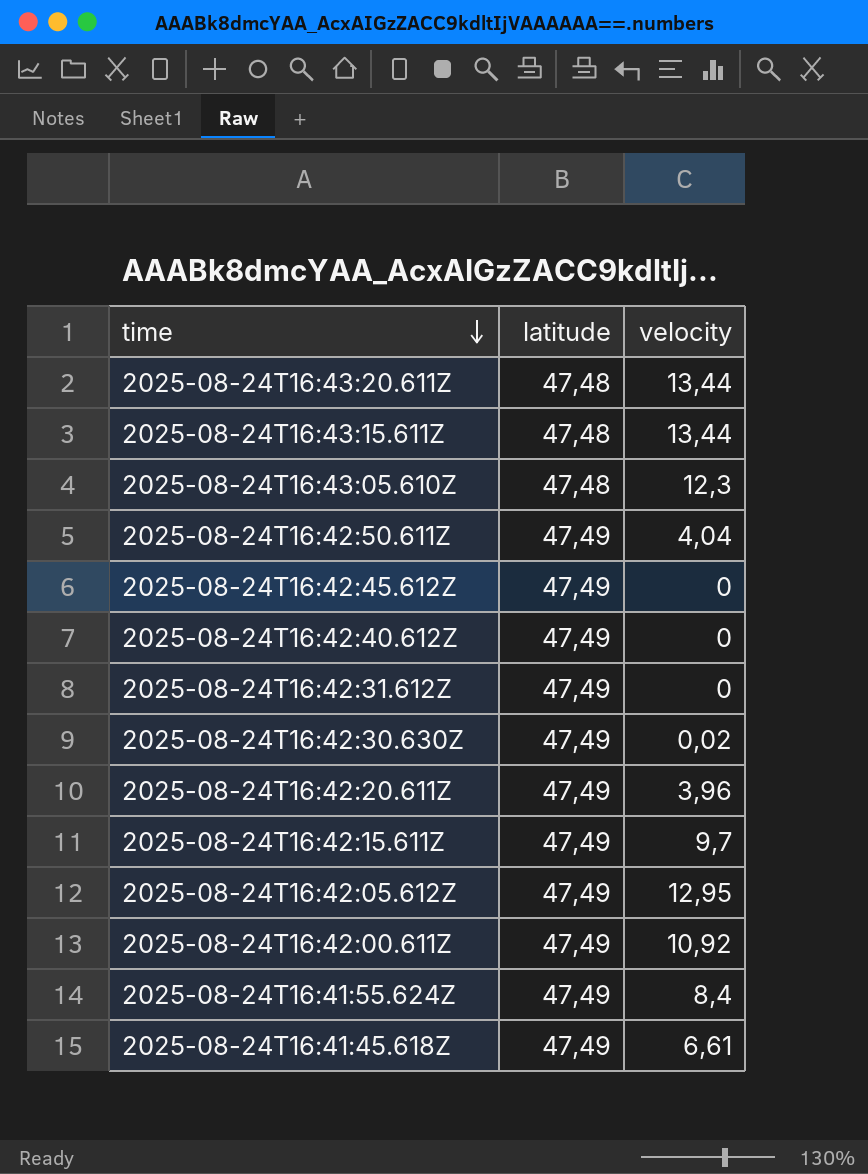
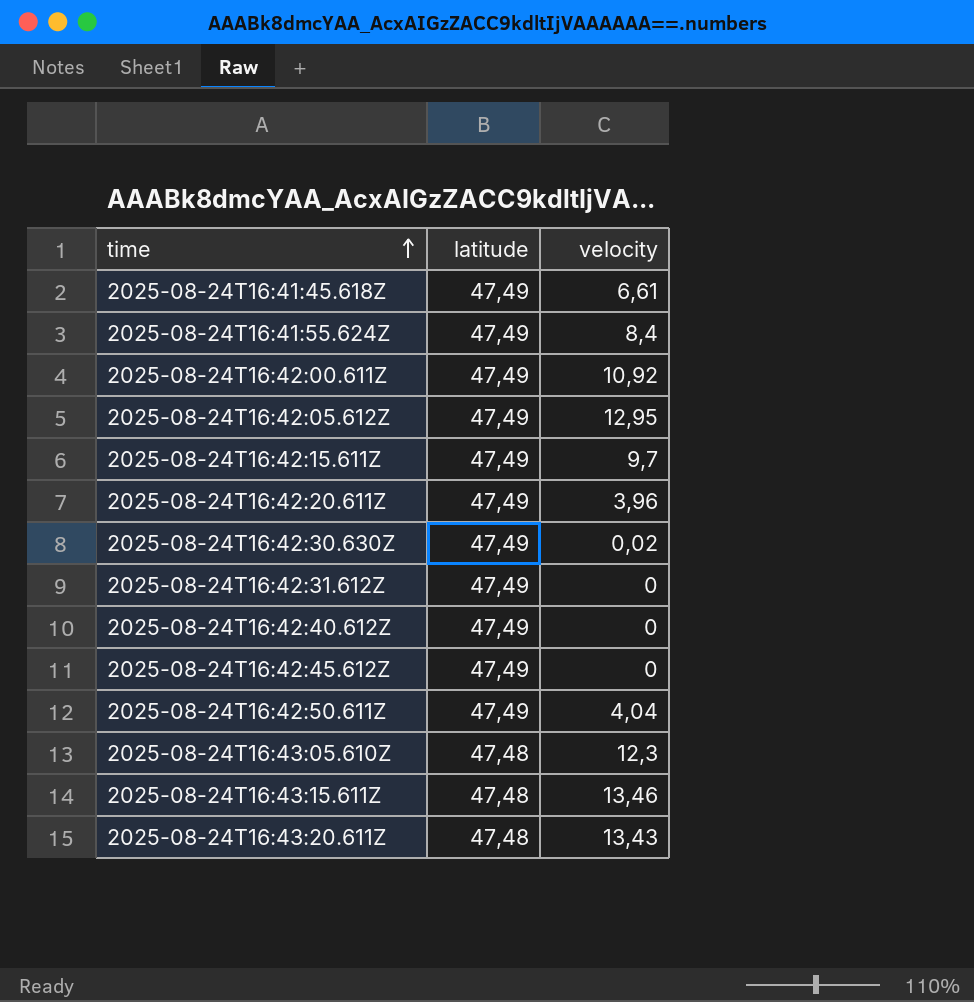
row order: time descending -> time ascending
2025-08-24T16:43:15.611Z | velocity: 13,44 -> 13,46
2025-08-24T16:43:20.611Z | velocity: 13,44 -> 13,43

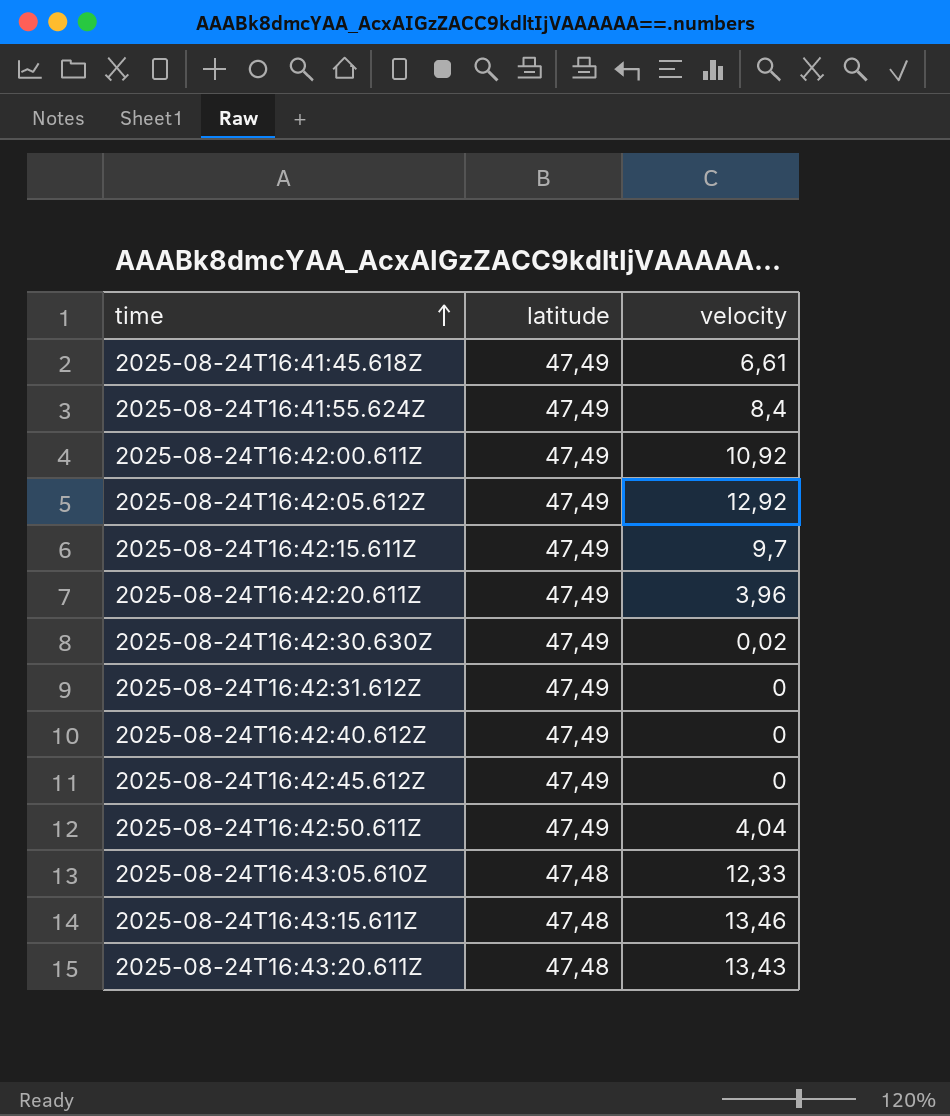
2025-08-24T16:42:05.612Z | velocity: 12,95 -> 12,92
2025-08-24T16:43:05.610Z | velocity: 12,3 -> 12,33

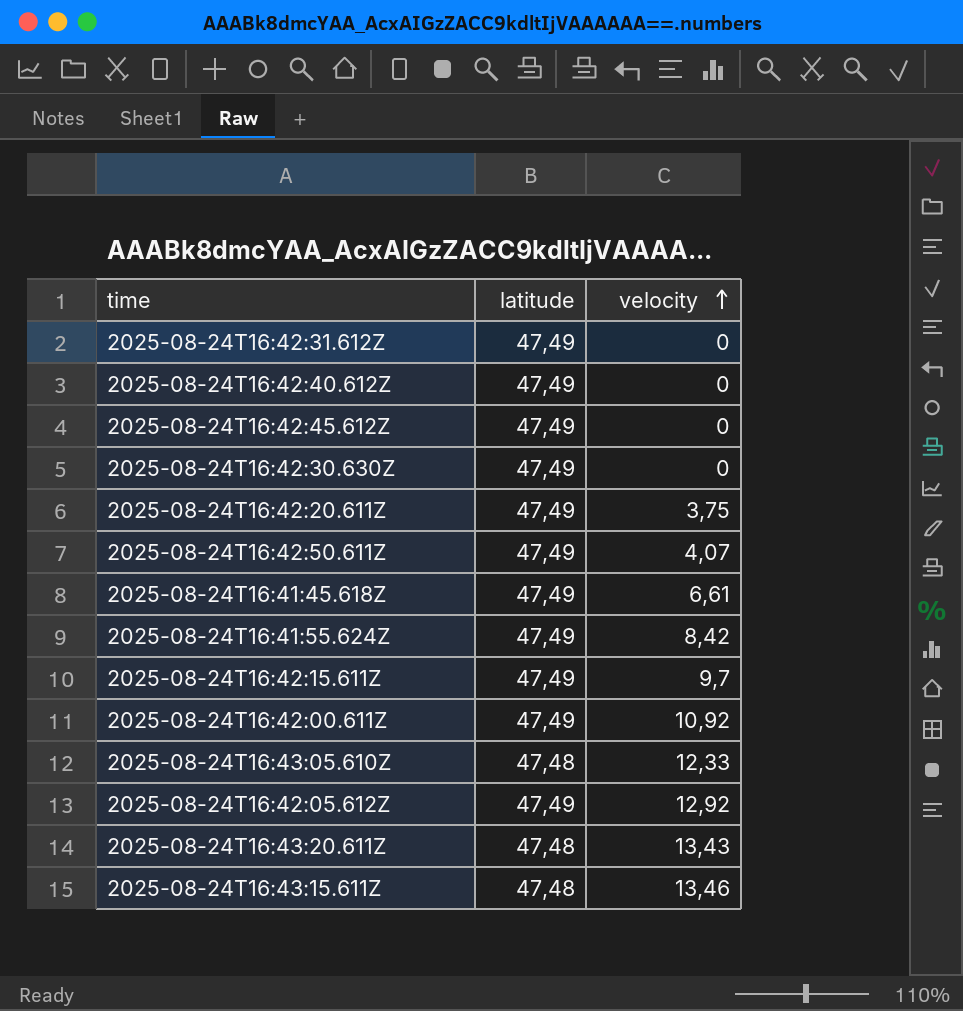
row order: time ascending -> velocity ascending
2025-08-24T16:42:30.630Z | velocity: 0,02 -> 0
2025-08-24T16:42:20.611Z | velocity: 3,96 -> 3,75
2025-08-24T16:42:50.611Z | velocity: 4,04 -> 4,07
2025-08-24T16:41:55.624Z | velocity: 8,4 -> 8,42

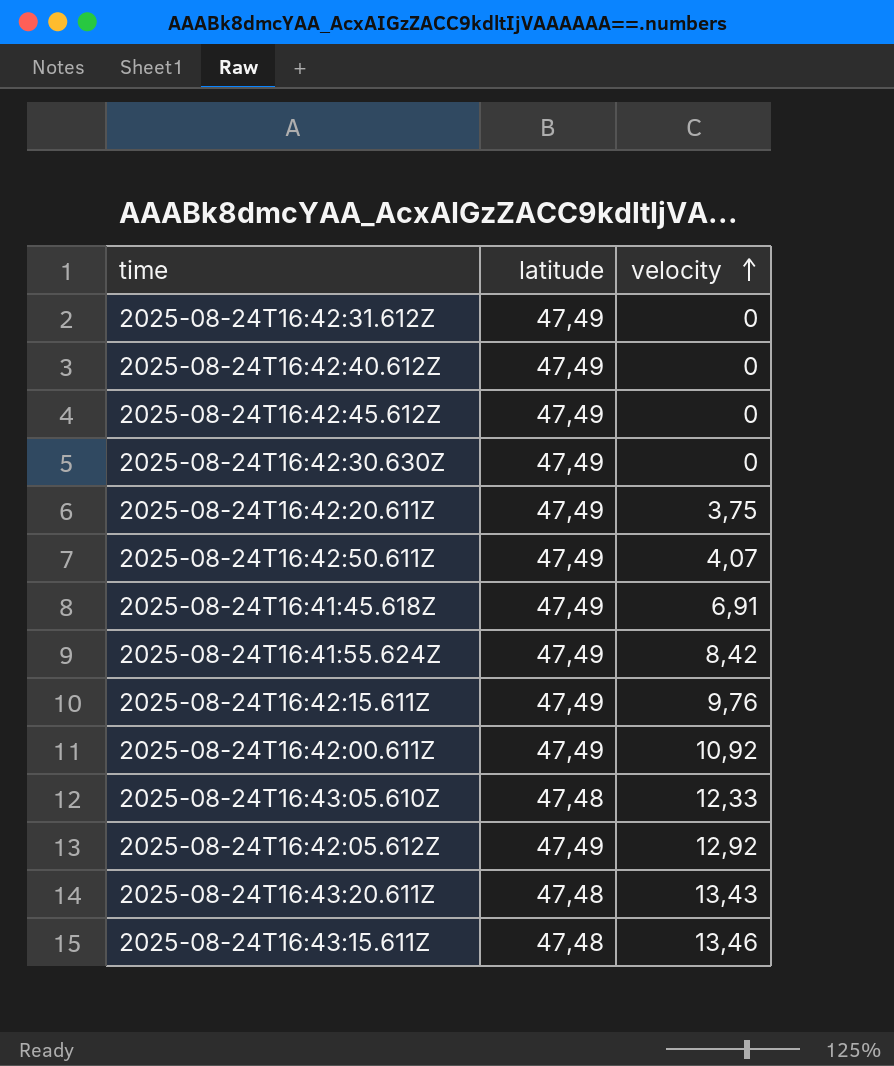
2025-08-24T16:41:45.618Z | velocity: 6,61 -> 6,91
2025-08-24T16:42:15.611Z | velocity: 9,7 -> 9,76

